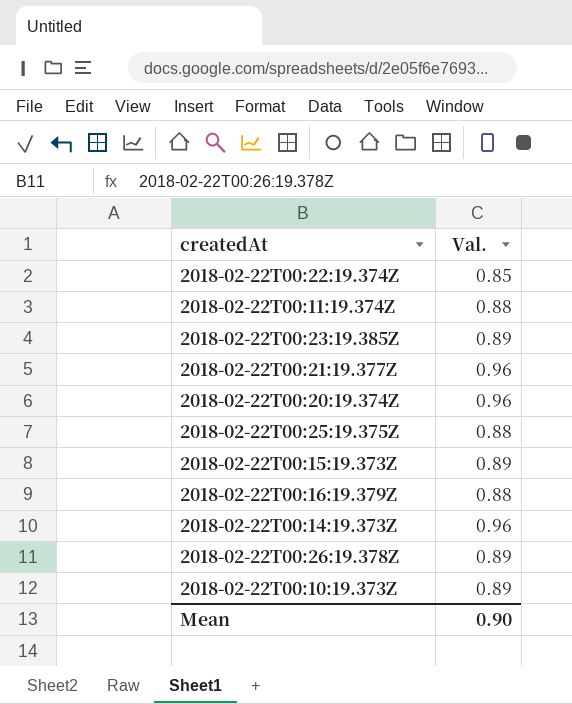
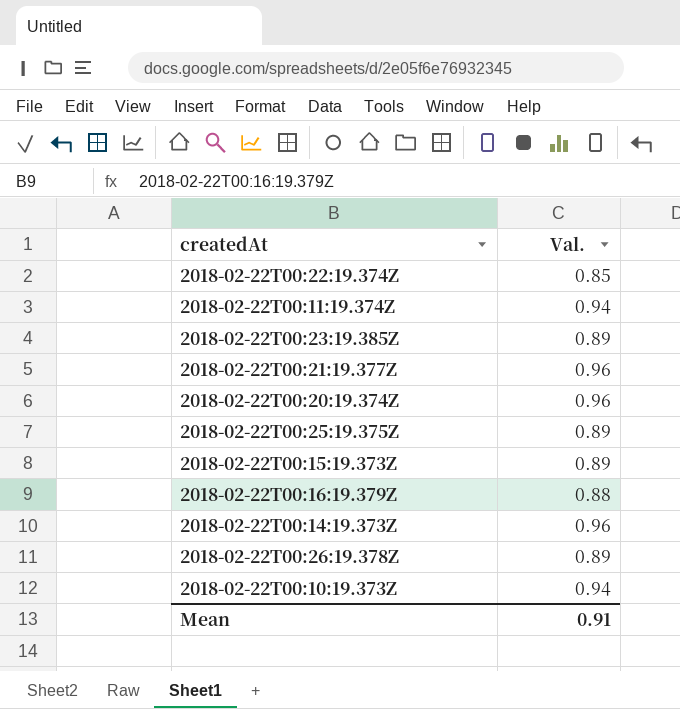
2018-02-22T00:11:19.374Z | Val.: 0.88 -> 0.94
2018-02-22T00:25:19.375Z | Val.: 0.88 -> 0.89
2018-02-22T00:10:19.373Z | Val.: 0.89 -> 0.94
Mean | Val.: 0.90 -> 0.91

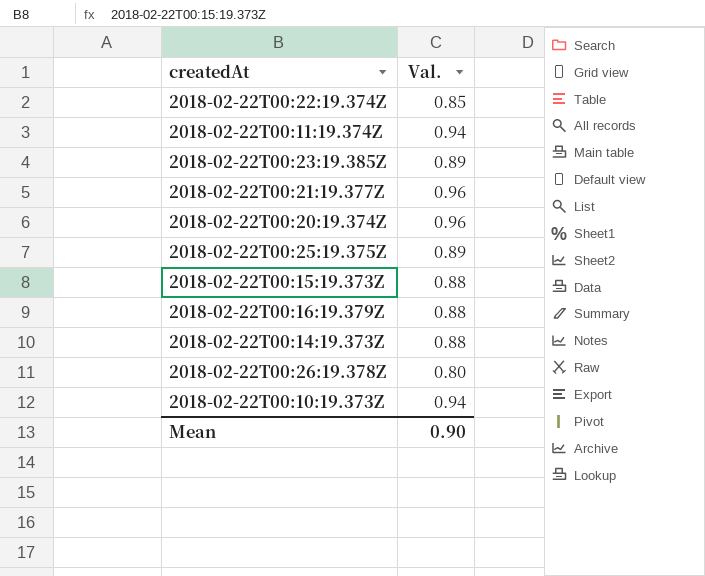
2018-02-22T00:15:19.373Z | Val.: 0.89 -> 0.88
2018-02-22T00:14:19.373Z | Val.: 0.96 -> 0.88
2018-02-22T00:26:19.378Z | Val.: 0.89 -> 0.80
Mean | Val.: 0.91 -> 0.90

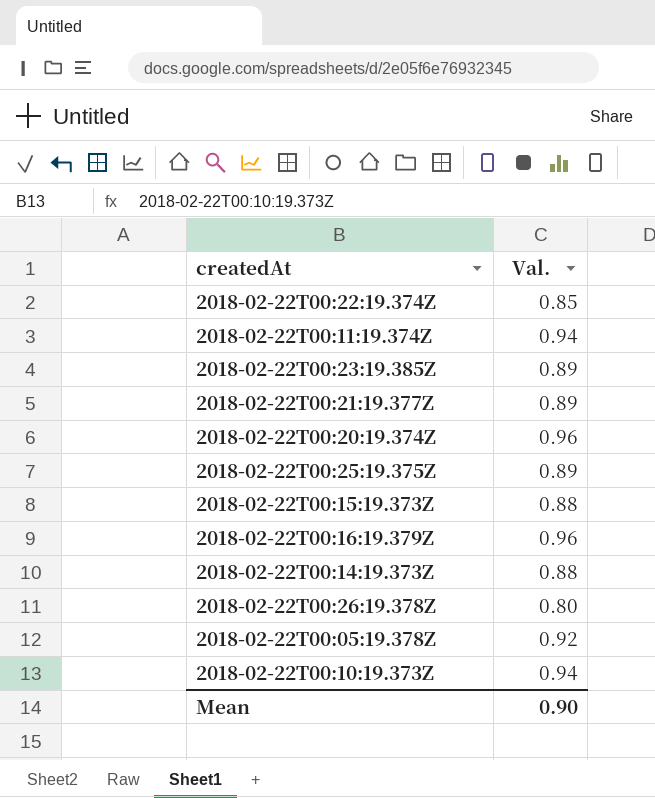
2018-02-22T00:21:19.377Z | Val.: 0.96 -> 0.89
2018-02-22T00:16:19.379Z | Val.: 0.88 -> 0.96
row 2018-02-22T00:05:19.378Z: none -> 0.92

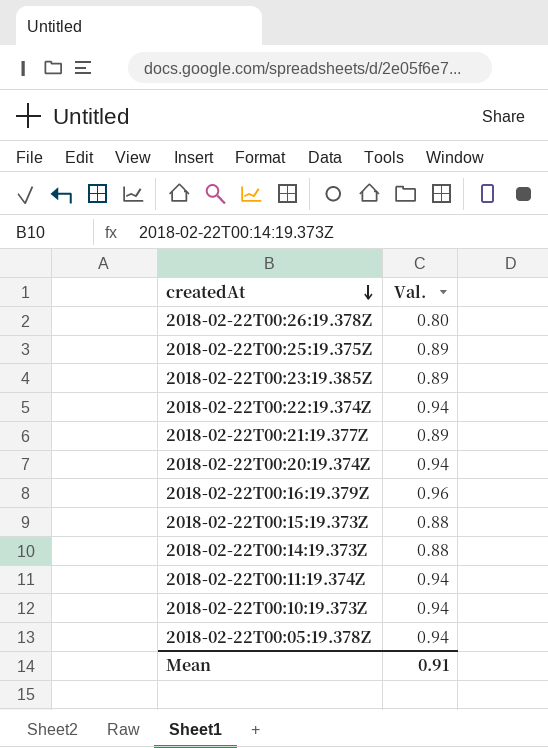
row order: none -> createdAt descending
2018-02-22T00:22:19.374Z | Val.: 0.85 -> 0.94
2018-02-22T00:20:19.374Z | Val.: 0.96 -> 0.94
2018-02-22T00:05:19.378Z | Val.: 0.92 -> 0.94
Mean | Val.: 0.90 -> 0.91

